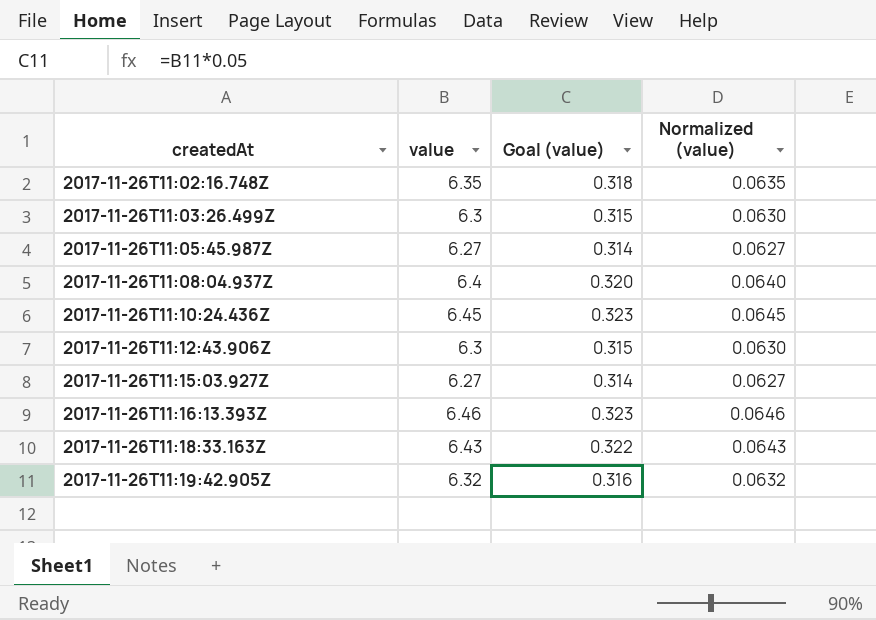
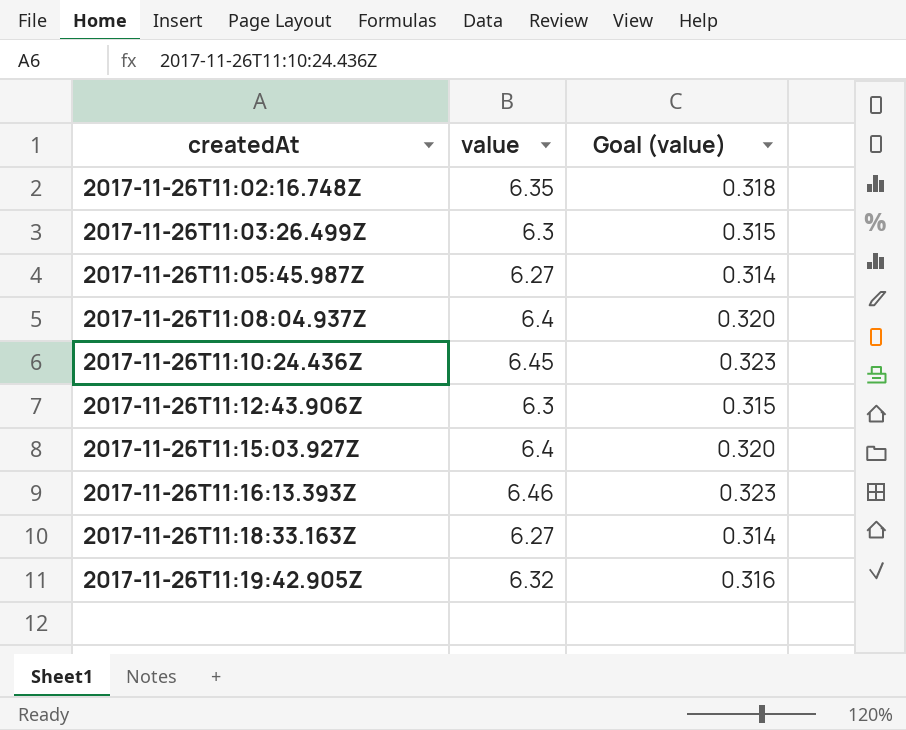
column Normalized (value) | formula: [value] * 0.01 -> none
2017-11-26T11:15:03.927Z | value: 6.27 -> 6.4
2017-11-26T11:15:03.927Z | Goal (value): 0.314 -> 0.320
2017-11-26T11:18:33.163Z | value: 6.43 -> 6.27
2017-11-26T11:18:33.163Z | Goal (value): 0.322 -> 0.314

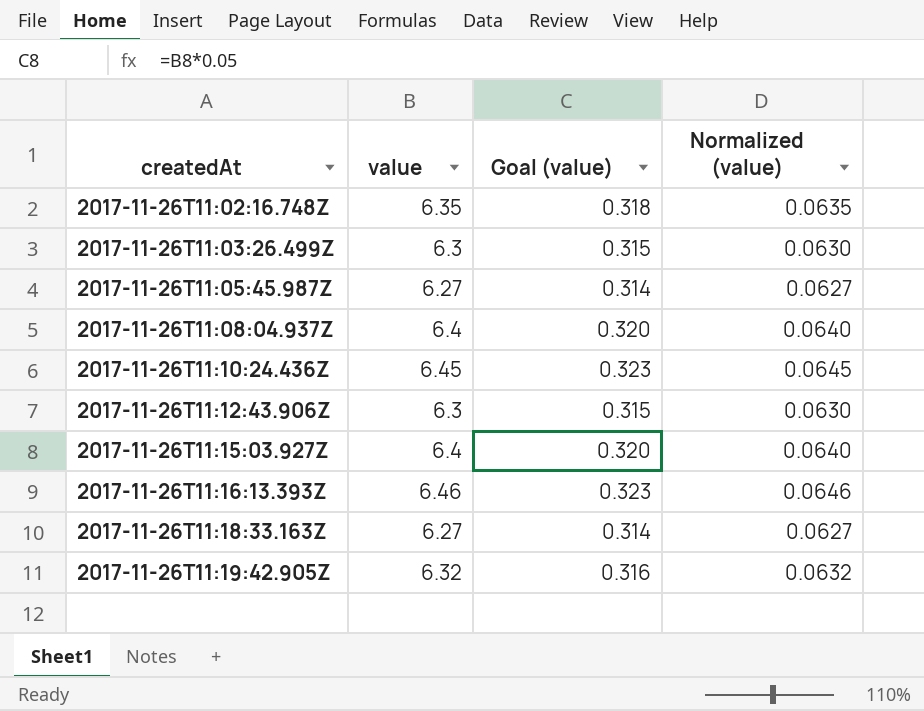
column Normalized (value) | formula: none -> [value] * 0.01

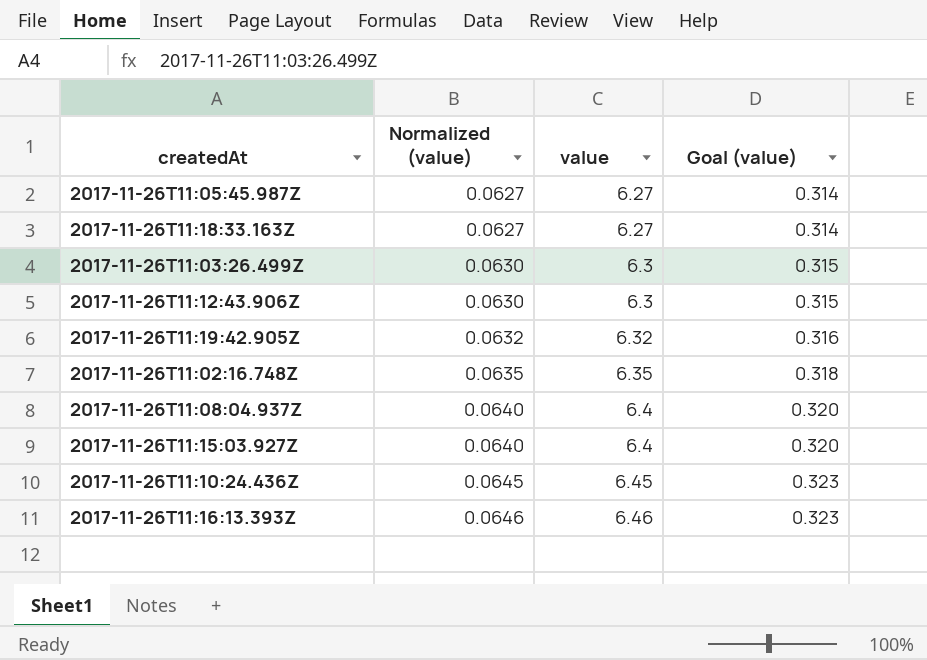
row order: createdAt ascending -> Normalized (value) ascending
column Normalized (value) | position: 4 -> 2

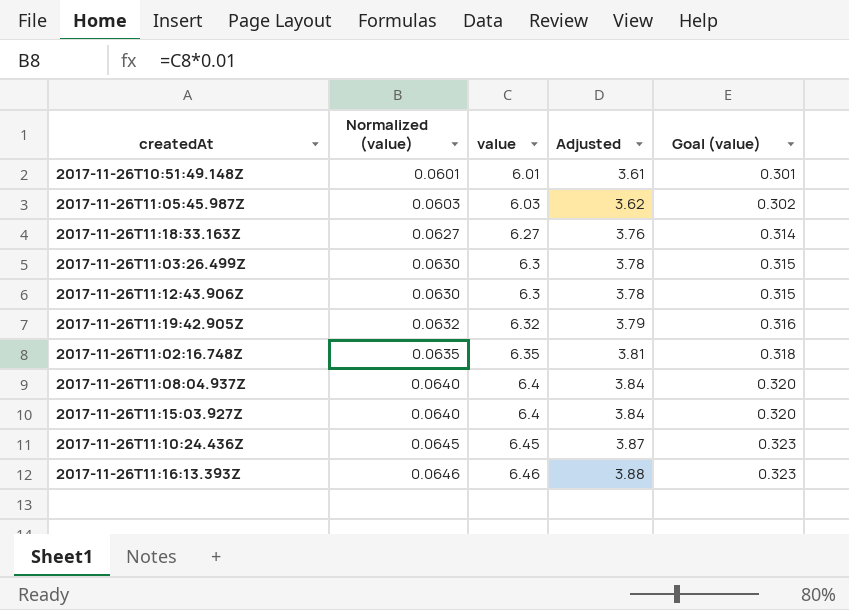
column Adjusted | formula: none -> [value] * 0.6
row 2017-11-26T10:51:49.148Z: none -> 0.0601 | 6.01 | 3.61 | 0.301
2017-11-26T11:05:45.987Z | Normalized (value): 0.0627 -> 0.0603
2017-11-26T11:05:45.987Z | value: 6.27 -> 6.03
2017-11-26T11:05:45.987Z | Goal (value): 0.314 -> 0.302

